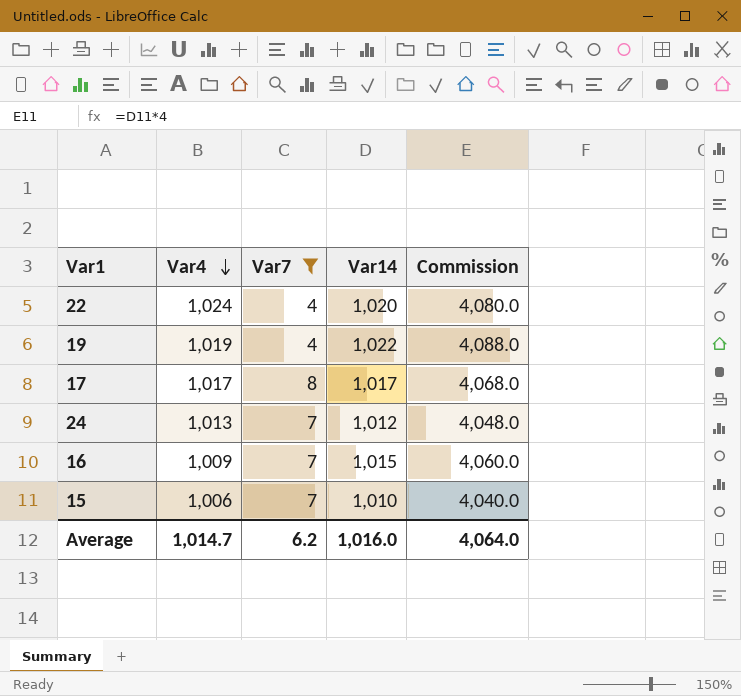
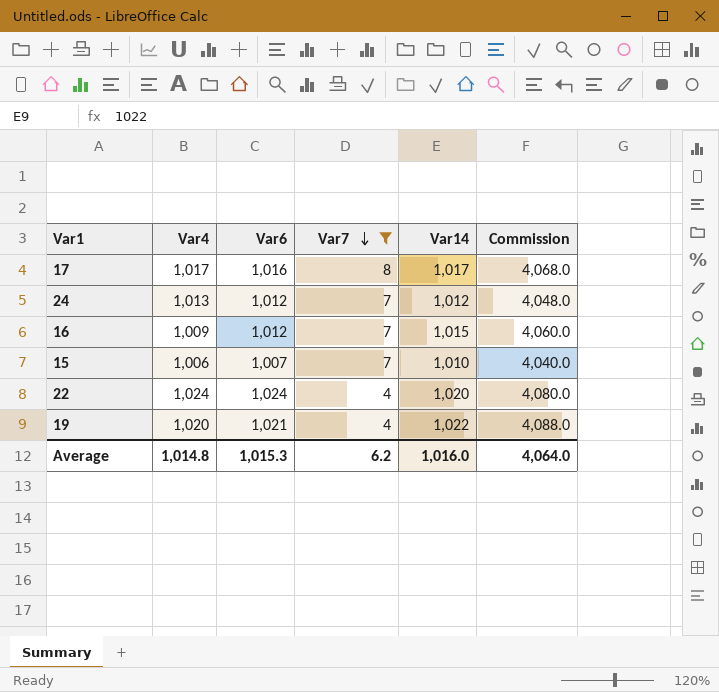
row order: Var4 descending -> Var7 descending
column Var6 | position: none -> 3
19 | Var4: 1,019 -> 1,020
Average | Var4: 1,014.7 -> 1,014.8

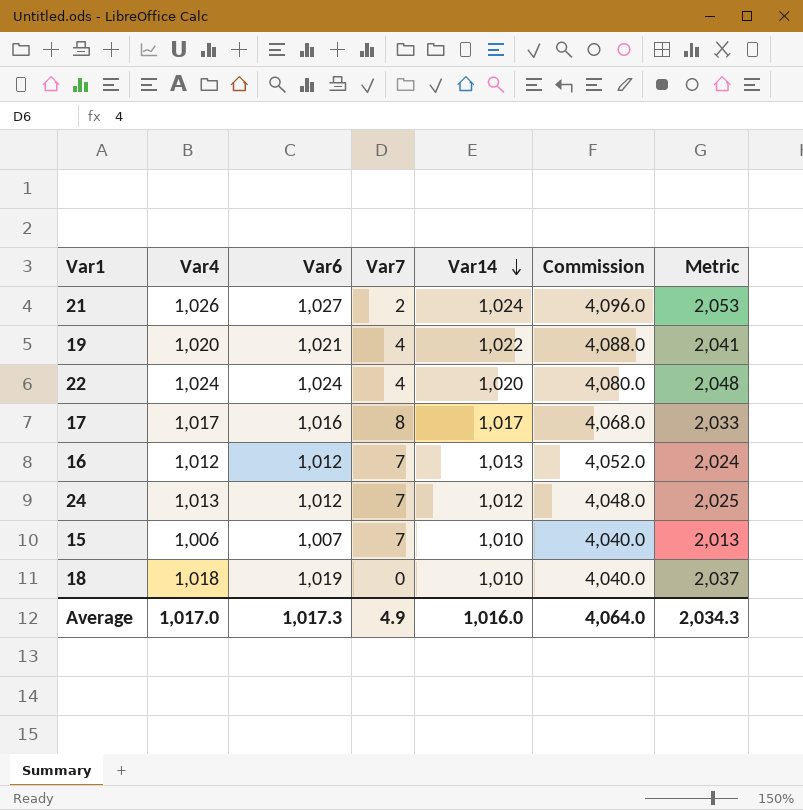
filter: Var7 >= 4 -> none
row order: Var7 descending -> Var14 descending
column Metric | formula: none -> [Var4] + [Var6]
16 | Var4: 1,009 -> 1,012
16 | Var14: 1,015 -> 1,013
16 | Commission: 4,060.0 -> 4,052.0
Average | Var4: 1,014.8 -> 1,017.0
Average | Var6: 1,015.3 -> 1,017.3
Average | Var7: 6.2 -> 4.9

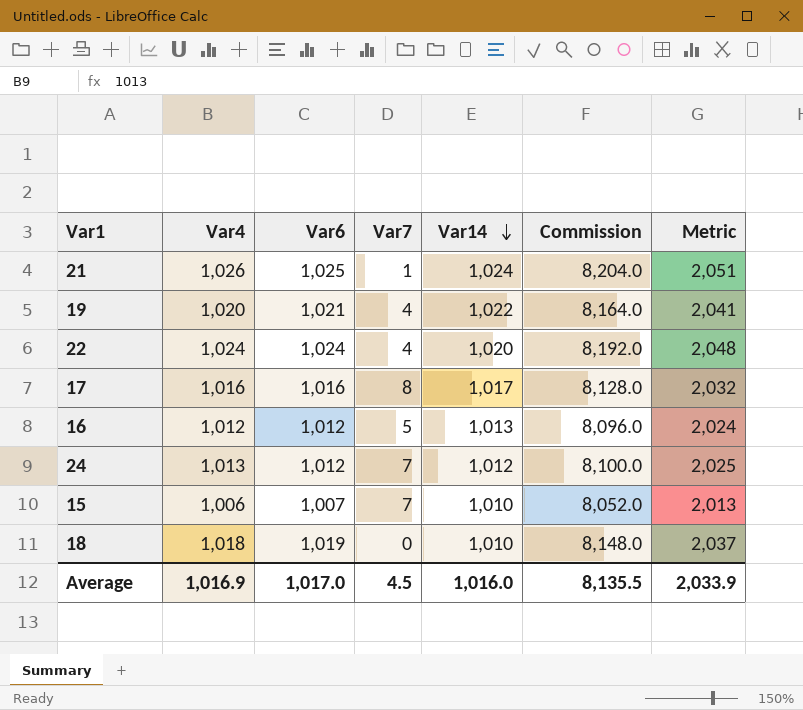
column Commission | formula: [Var14] * 4 -> [Metric] * 4
21 | Var6: 1,027 -> 1,025
21 | Var7: 2 -> 1
21 | Metric: 2,053 -> 2,051
17 | Var4: 1,017 -> 1,016
17 | Metric: 2,033 -> 2,032
16 | Var7: 7 -> 5
Average | Var4: 1,017.0 -> 1,016.9
Average | Var6: 1,017.3 -> 1,017.0
Average | Var7: 4.9 -> 4.5
Average | Commission: 4,064.0 -> 8,135.5
Average | Metric: 2,034.3 -> 2,033.9

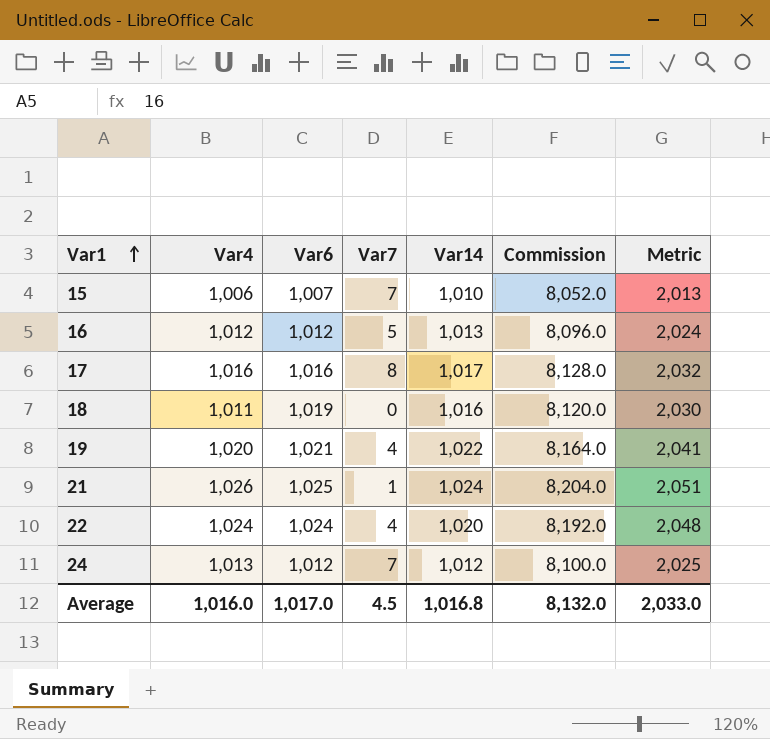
row order: Var14 descending -> Var1 ascending
18 | Var4: 1,018 -> 1,011
18 | Var14: 1,010 -> 1,016
18 | Commission: 8,148.0 -> 8,120.0
18 | Metric: 2,037 -> 2,030
Average | Var4: 1,016.9 -> 1,016.0
Average | Var14: 1,016.0 -> 1,016.8
Average | Commission: 8,135.5 -> 8,132.0
Average | Metric: 2,033.9 -> 2,033.0

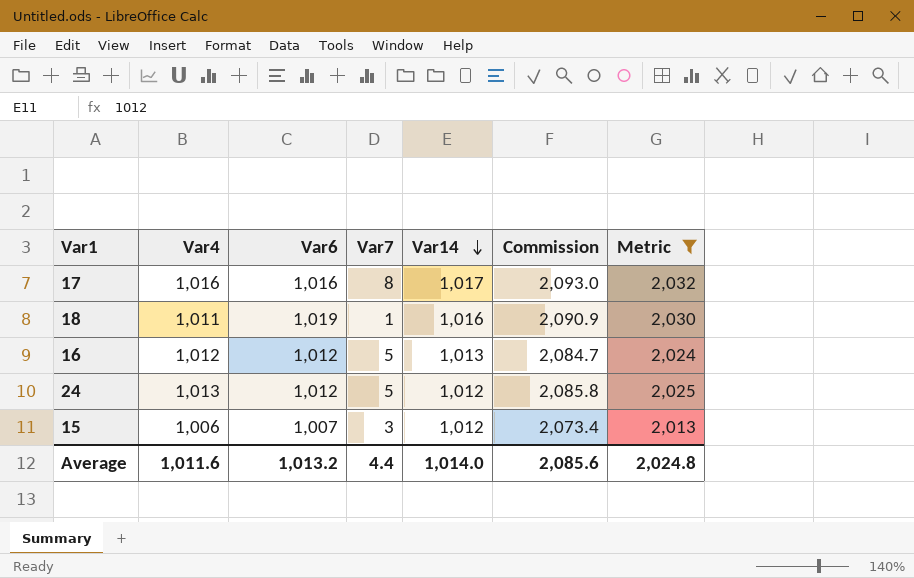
filter: none -> Metric <= 2,032
row order: Var1 ascending -> Var14 descending
column Commission | formula: [Metric] * 4 -> [Metric] * 1.03
18 | Var7: 0 -> 1
24 | Var7: 7 -> 5
15 | Var7: 7 -> 3
15 | Var14: 1,010 -> 1,012
Average | Var4: 1,016.0 -> 1,011.6
Average | Var6: 1,017.0 -> 1,013.2
Average | Var7: 4.5 -> 4.4
Average | Var14: 1,016.8 -> 1,014.0
Average | Commission: 8,132.0 -> 2,085.6
Average | Metric: 2,033.0 -> 2,024.8

